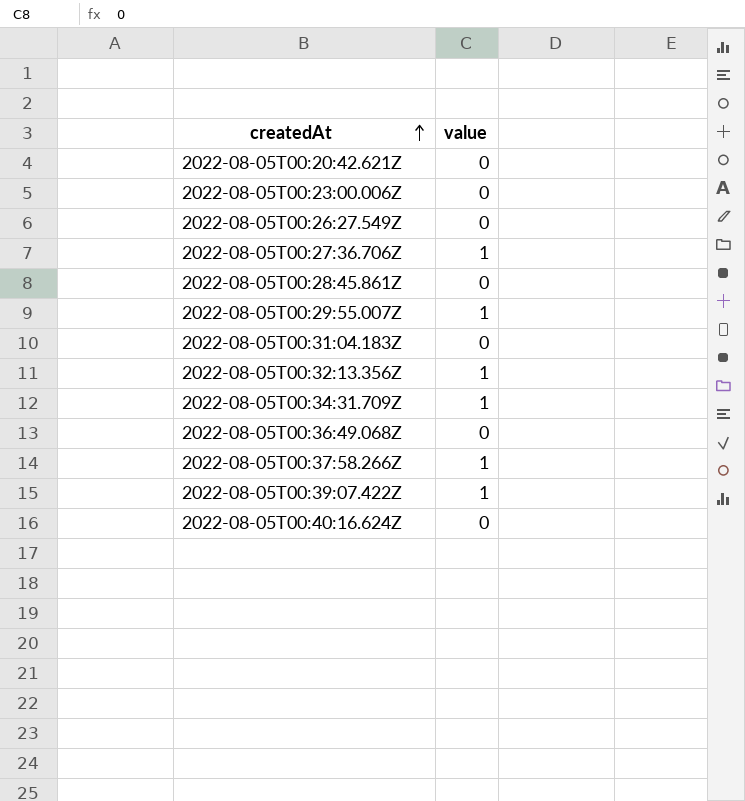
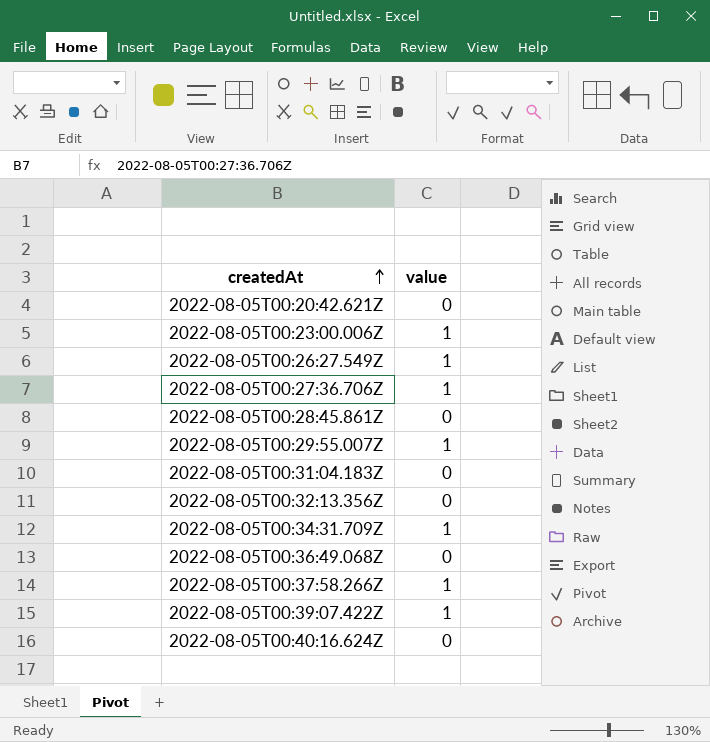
2022-08-05T00:23:00.006Z | value: 0 -> 1
2022-08-05T00:26:27.549Z | value: 0 -> 1
2022-08-05T00:32:13.356Z | value: 1 -> 0

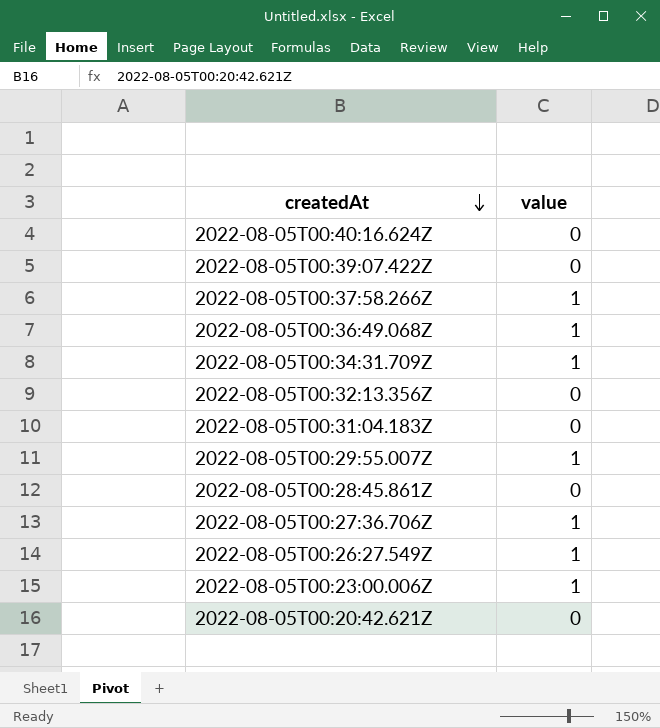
row order: createdAt ascending -> createdAt descending
2022-08-05T00:39:07.422Z | value: 1 -> 0
2022-08-05T00:36:49.068Z | value: 0 -> 1

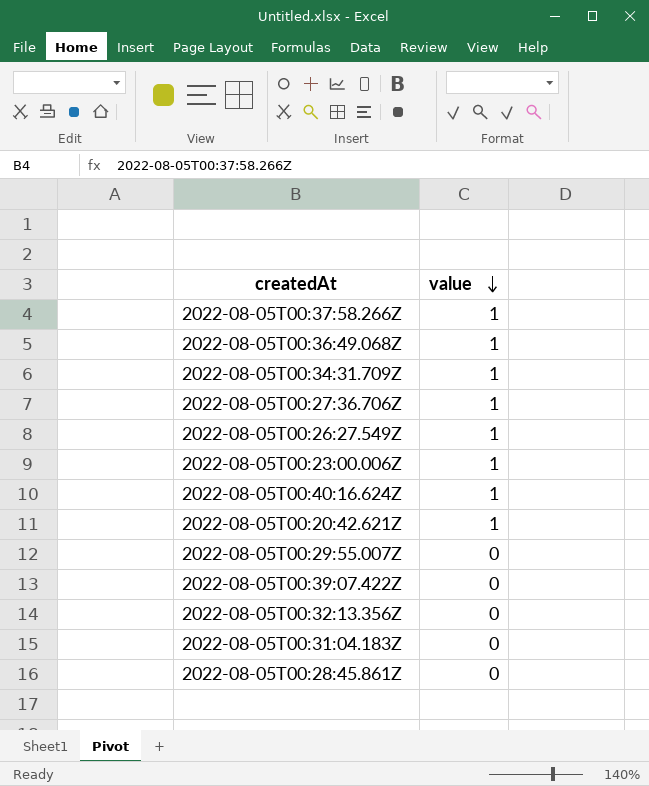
row order: createdAt descending -> value descending
2022-08-05T00:40:16.624Z | value: 0 -> 1
2022-08-05T00:20:42.621Z | value: 0 -> 1
2022-08-05T00:29:55.007Z | value: 1 -> 0

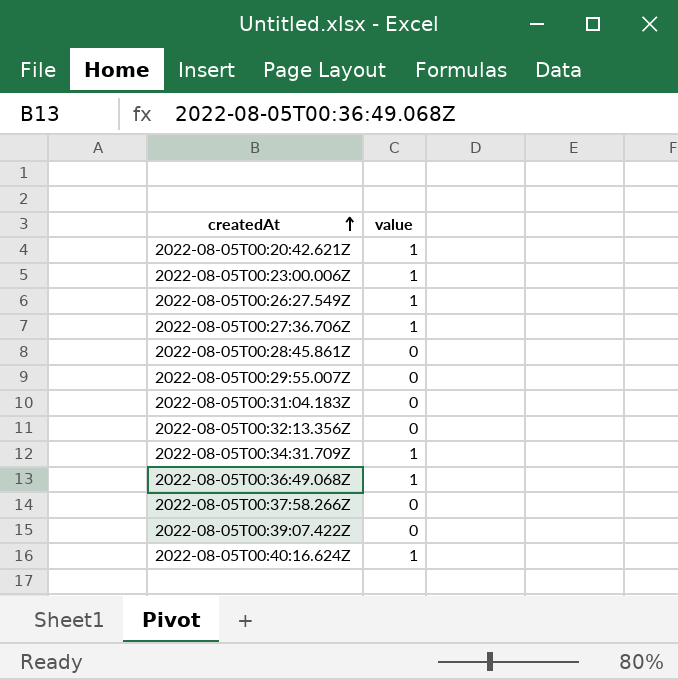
row order: value descending -> createdAt ascending
2022-08-05T00:37:58.266Z | value: 1 -> 0

